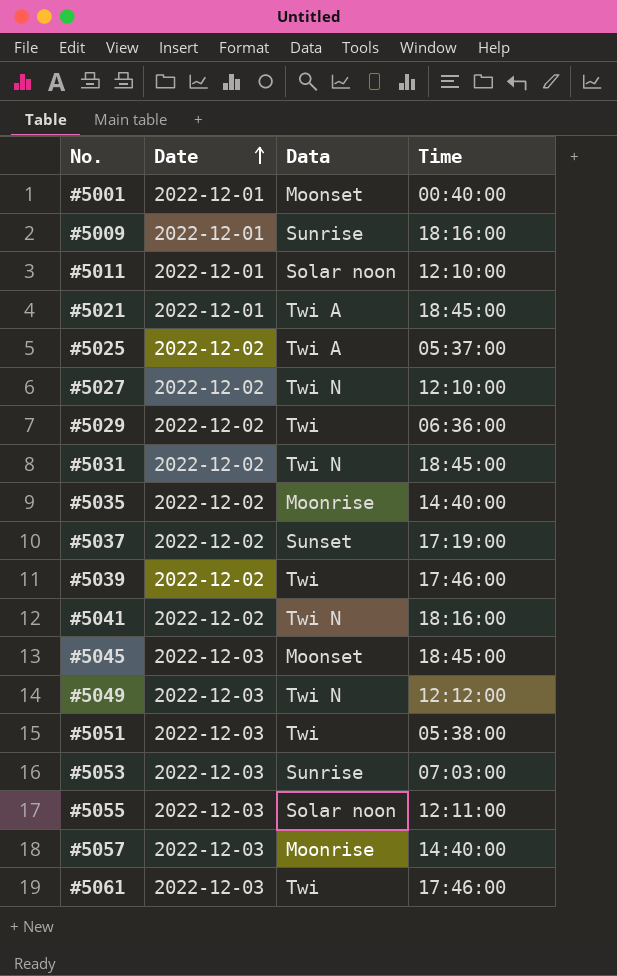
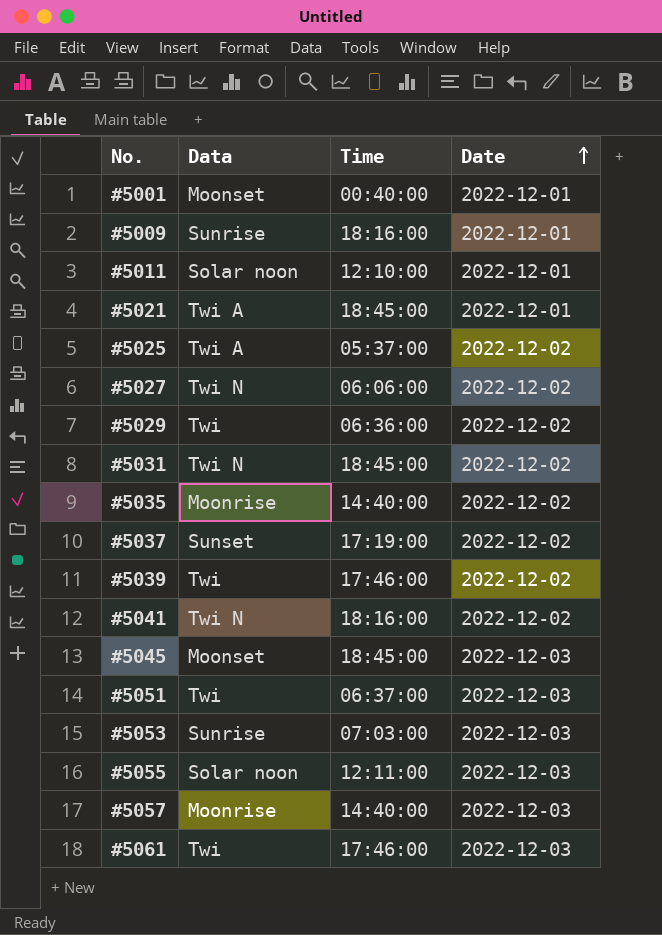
column Date | position: 2 -> 4
row #5049: 2022-12-03 | Twi N | 12:12:00 -> none
#5027 | Time: 12:10:00 -> 06:06:00
#5051 | Time: 05:38:00 -> 06:37:00

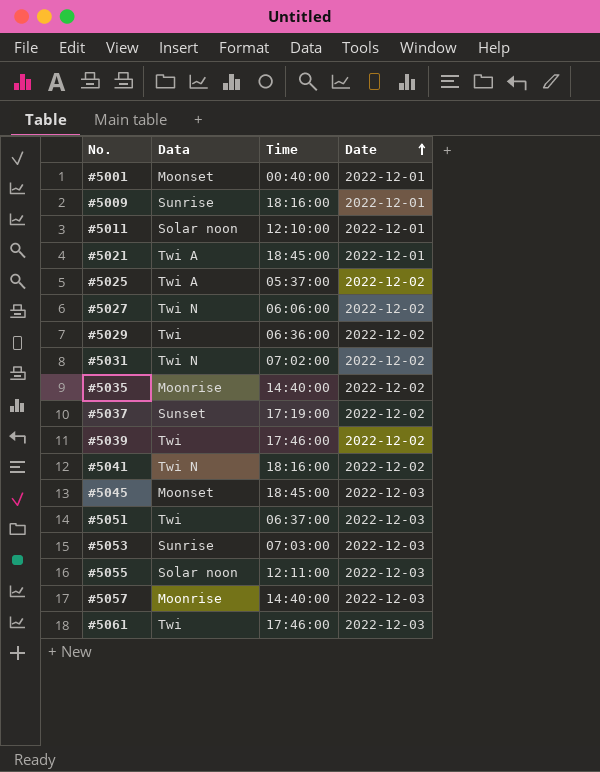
#5031 | Time: 18:45:00 -> 07:02:00

